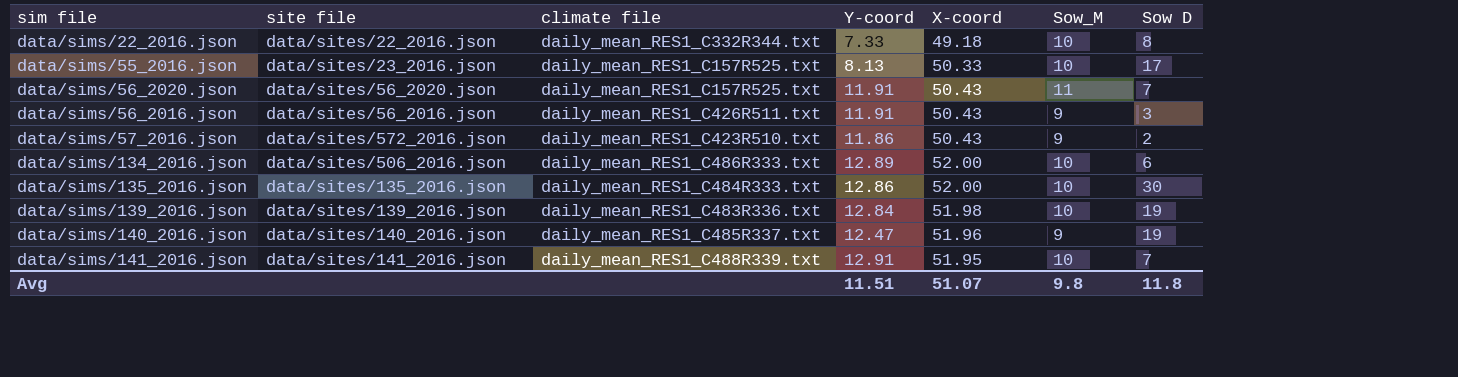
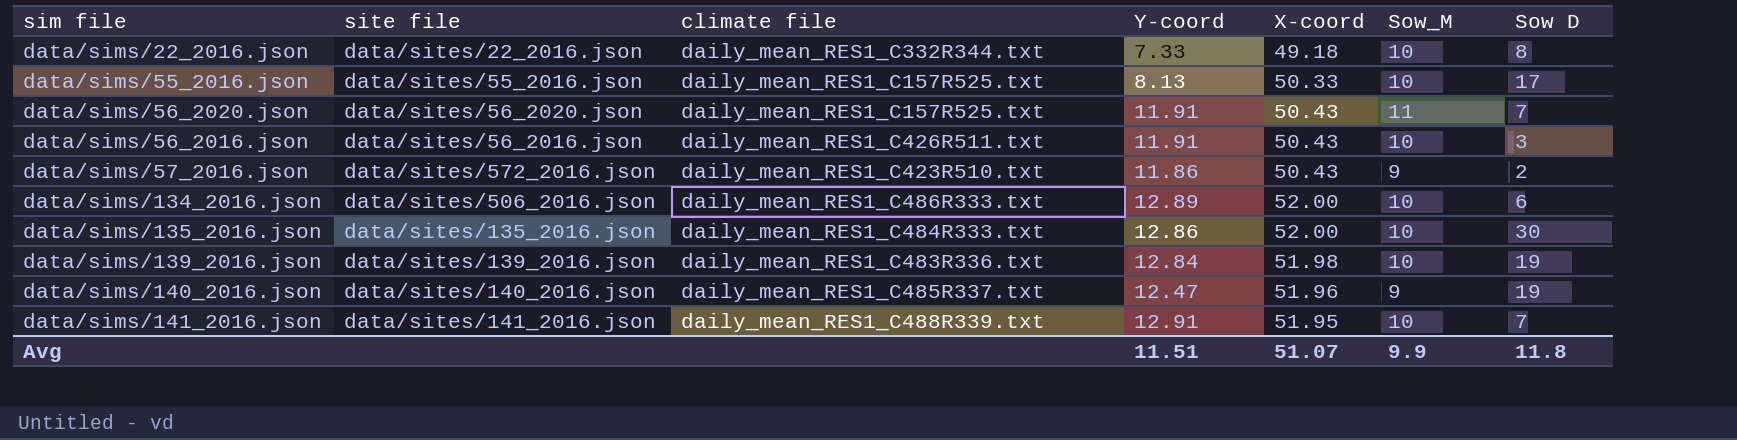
data/sims/55_2016.json | site file: data/sites/23_2016.json -> data/sites/55_2016.json
data/sims/56_2016.json | Sow_M: 9 -> 10
Avg | Sow_M: 9.8 -> 9.9

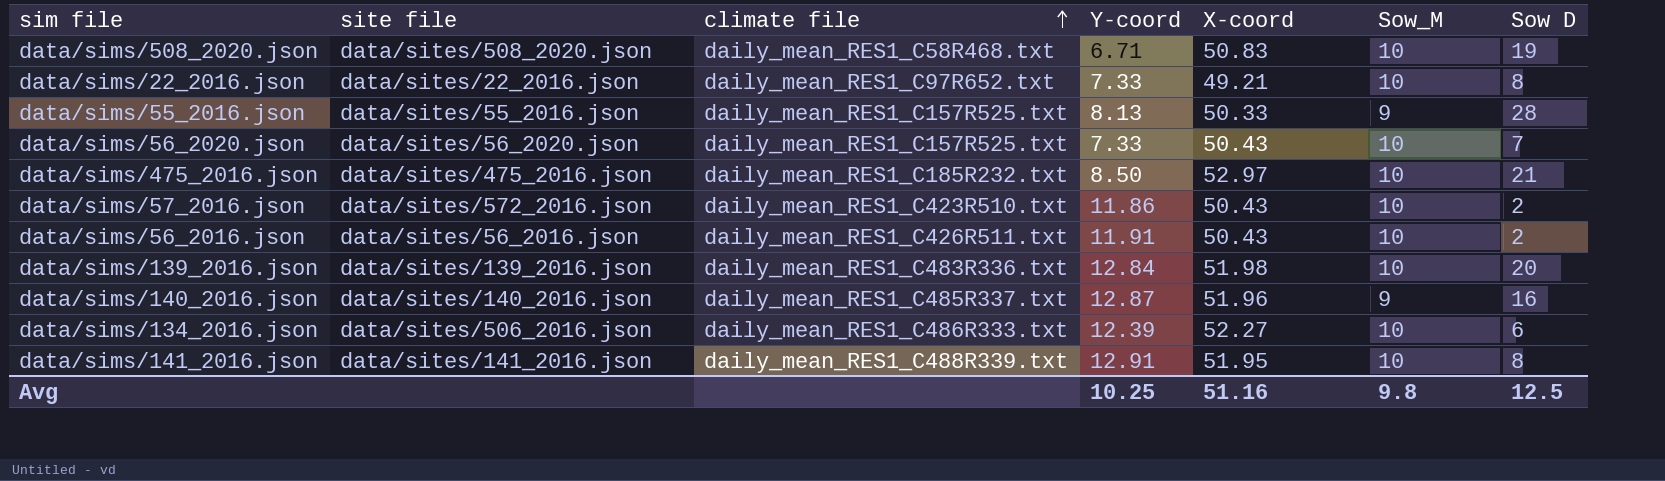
row order: none -> climate file ascending
row data/sims/135_2016.json: data/sites/135_2016.json | daily_mean_RES1_C484R333.txt | 12.86 | 52.00 | 10 | 30 -> none
row data/sims/508_2020.json: none -> data/sites/508_2020.json | daily_mean_RES1_C58R468.txt | 6.71 | 50.83 | 10 | 19
data/sims/22_2016.json | climate file: daily_mean_RES1_C332R344.txt -> daily_mean_RES1_C97R652.txt
data/sims/22_2016.json | X-coord: 49.18 -> 49.21
data/sims/55_2016.json | Sow_M: 10 -> 9
data/sims/55_2016.json | Sow D: 17 -> 28
data/sims/56_2020.json | Y-coord: 11.91 -> 7.33
data/sims/56_2020.json | Sow_M: 11 -> 10
row data/sims/475_2016.json: none -> data/sites/475_2016.json | daily_mean_RES1_C185R232.txt | 8.50 | 52.97 | 10 | 21
data/sims/57_2016.json | Sow_M: 9 -> 10
data/sims/56_2016.json | Sow D: 3 -> 2
data/sims/139_2016.json | Sow D: 19 -> 20
data/sims/140_2016.json | Y-coord: 12.47 -> 12.87
data/sims/140_2016.json | Sow D: 19 -> 16
data/sims/134_2016.json | Y-coord: 12.89 -> 12.39
data/sims/134_2016.json | X-coord: 52.00 -> 52.27
data/sims/141_2016.json | Sow D: 7 -> 8
Avg | Y-coord: 11.51 -> 10.25
Avg | X-coord: 51.07 -> 51.16
Avg | Sow_M: 9.9 -> 9.8
Avg | Sow D: 11.8 -> 12.5

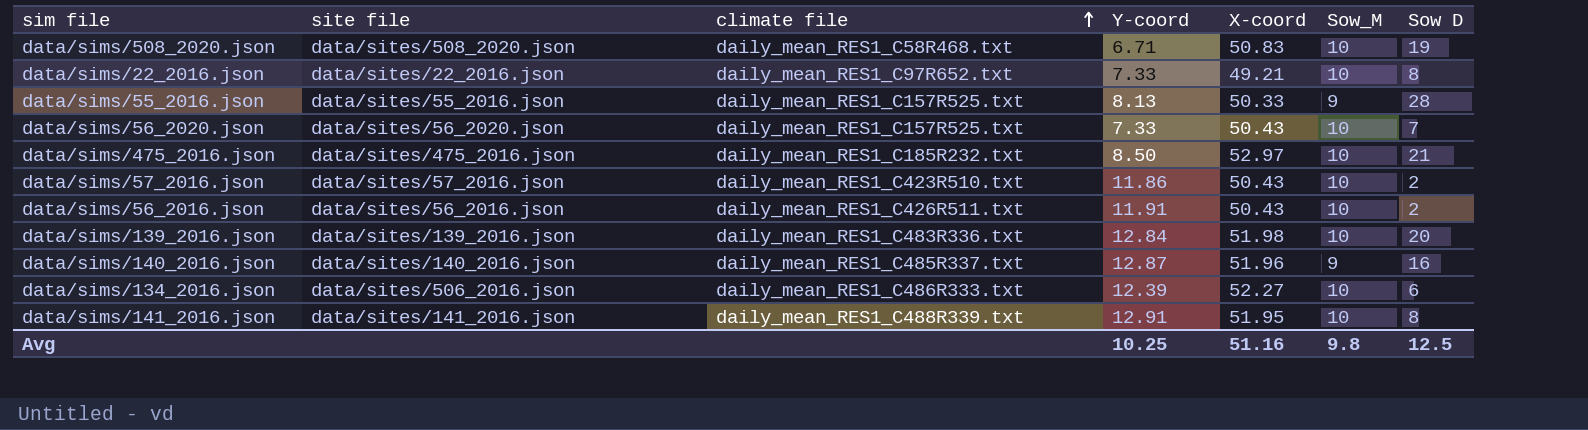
data/sims/57_2016.json | site file: data/sites/572_2016.json -> data/sites/57_2016.json

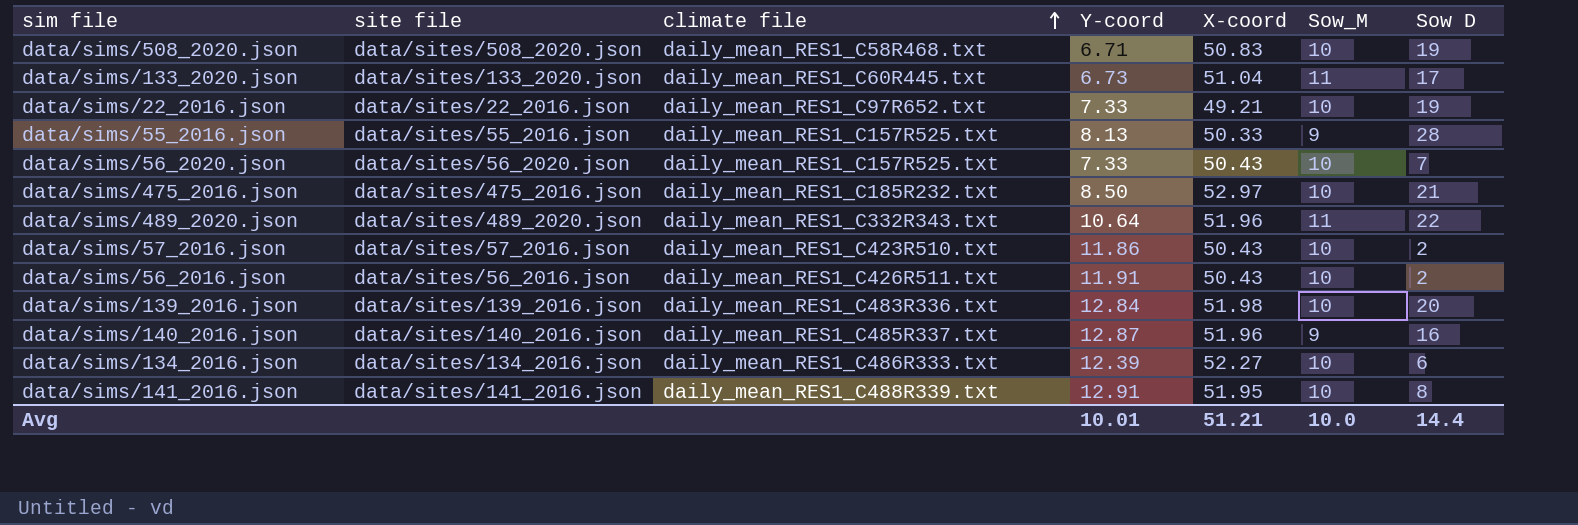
row data/sims/133_2020.json: none -> data/sites/133_2020.json | daily_mean_RES1_C60R445.txt | 6.73 | 51.04 | 11 | 17
data/sims/22_2016.json | Sow D: 8 -> 19
row data/sims/489_2020.json: none -> data/sites/489_2020.json | daily_mean_RES1_C332R343.txt | 10.64 | 51.96 | 11 | 22
data/sims/134_2016.json | site file: data/sites/506_2016.json -> data/sites/134_2016.json
Avg | Y-coord: 10.25 -> 10.01
Avg | X-coord: 51.16 -> 51.21
Avg | Sow_M: 9.8 -> 10.0
Avg | Sow D: 12.5 -> 14.4

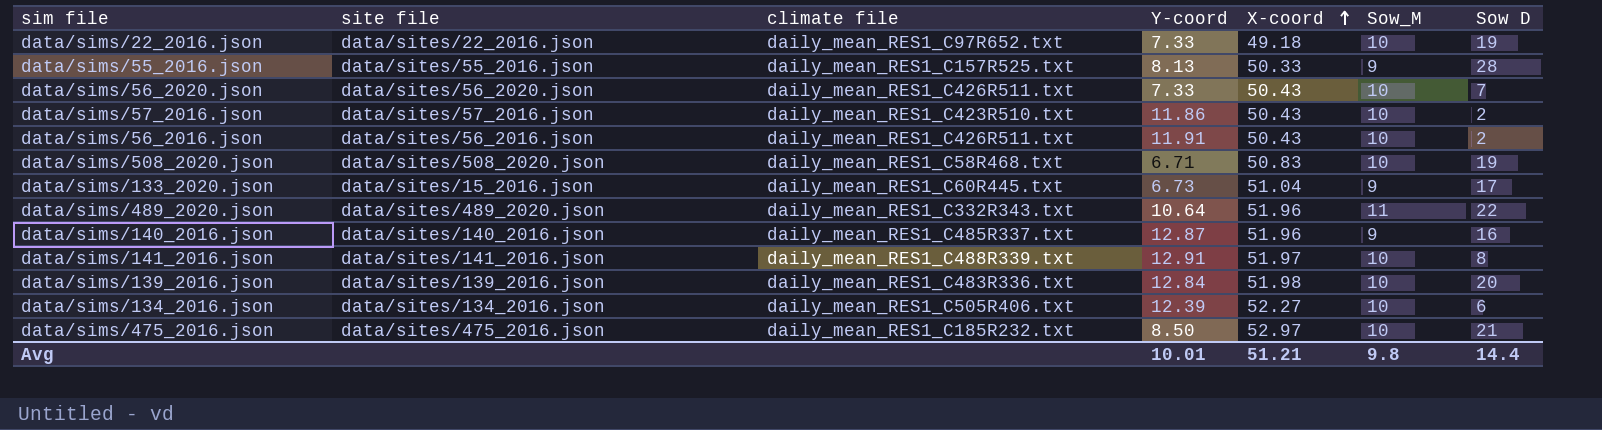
row order: climate file ascending -> X-coord ascending
data/sims/22_2016.json | X-coord: 49.21 -> 49.18
data/sims/56_2020.json | climate file: daily_mean_RES1_C157R525.txt -> daily_mean_RES1_C426R511.txt
data/sims/133_2020.json | site file: data/sites/133_2020.json -> data/sites/15_2016.json
data/sims/133_2020.json | Sow_M: 11 -> 9
data/sims/141_2016.json | X-coord: 51.95 -> 51.97
data/sims/134_2016.json | climate file: daily_mean_RES1_C486R333.txt -> daily_mean_RES1_C505R406.txt
Avg | Sow_M: 10.0 -> 9.8

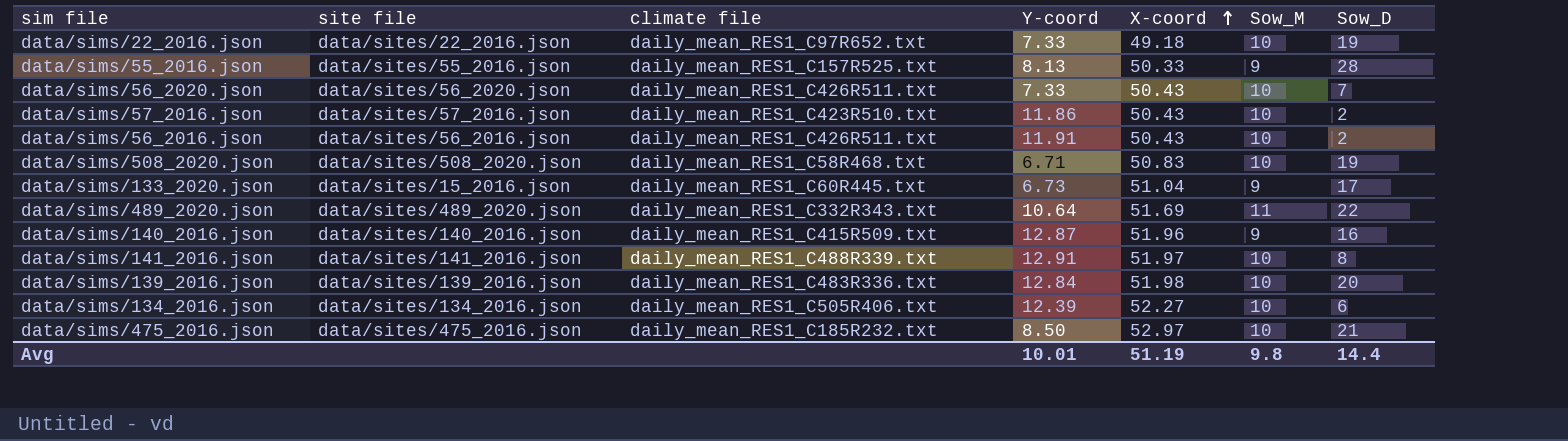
column name: Sow D -> Sow_D
data/sims/489_2020.json | X-coord: 51.96 -> 51.69
data/sims/140_2016.json | climate file: daily_mean_RES1_C485R337.txt -> daily_mean_RES1_C415R509.txt
Avg | X-coord: 51.21 -> 51.19

